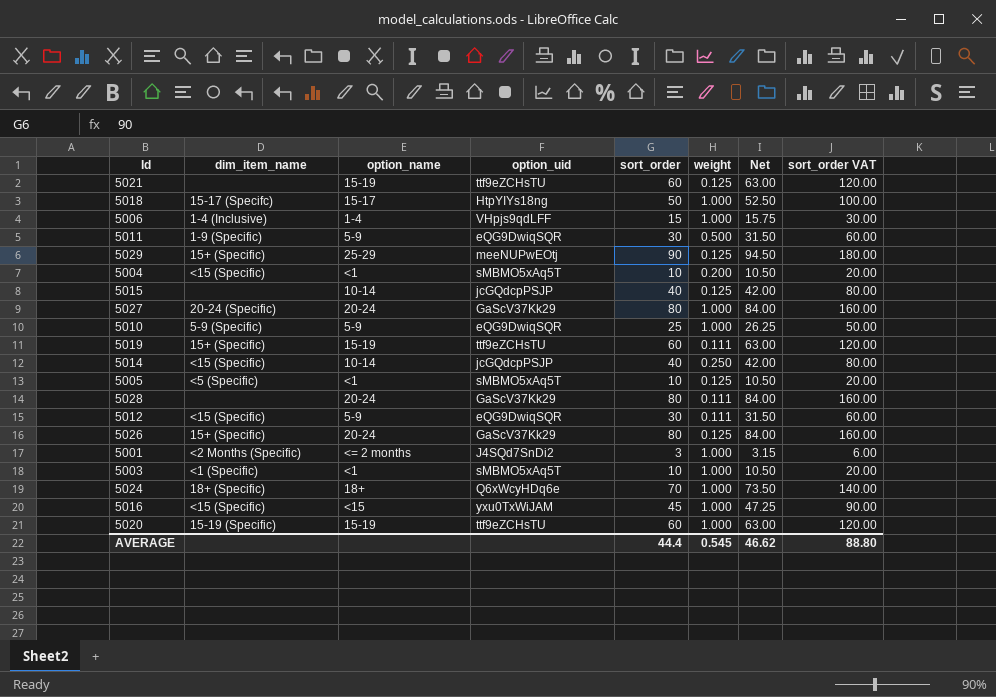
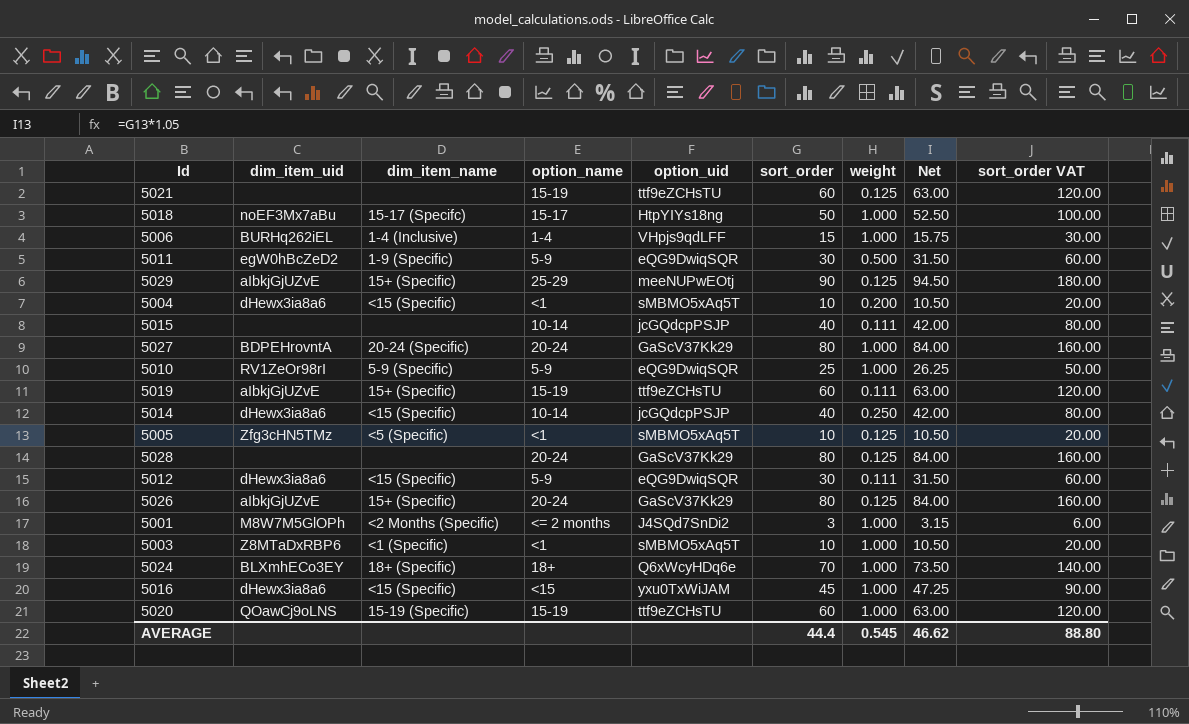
column dim_item_uid | position: none -> 2
5015 | weight: 0.125 -> 0.111
5028 | weight: 0.111 -> 0.125

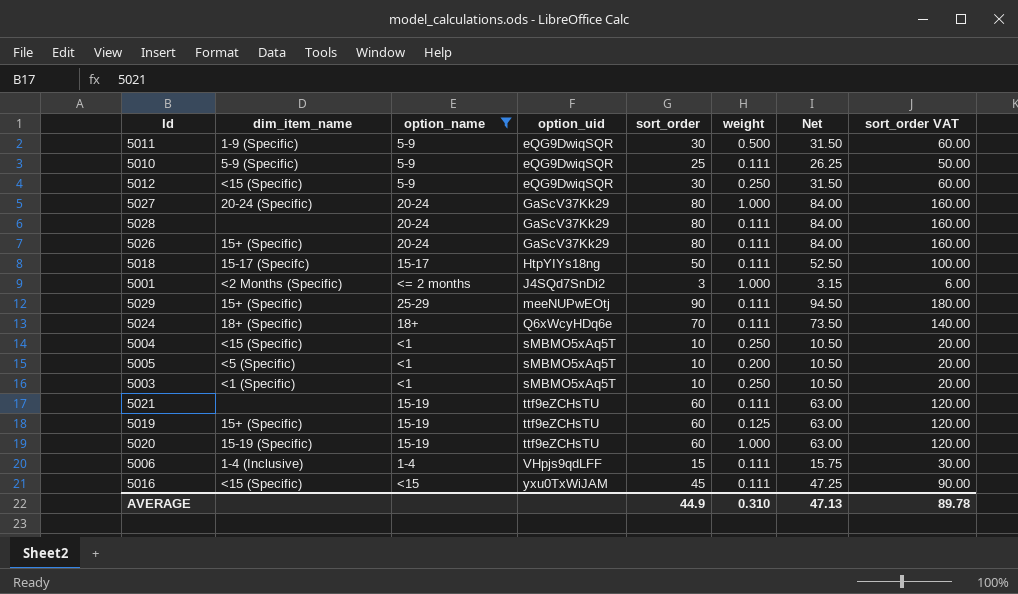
filter: none -> option_name != 10-14
row order: none -> option_uid ascending
column dim_item_uid | position: 2 -> none
5010 | weight: 1.000 -> 0.111
5012 | weight: 0.111 -> 0.250
5028 | weight: 0.125 -> 0.111
5026 | weight: 0.125 -> 0.111
5018 | weight: 1.000 -> 0.111
5029 | weight: 0.125 -> 0.111
5024 | weight: 1.000 -> 0.111
5004 | weight: 0.200 -> 0.250
5005 | weight: 0.125 -> 0.200
5003 | weight: 1.000 -> 0.250
5021 | weight: 0.125 -> 0.111
5019 | weight: 0.111 -> 0.125
5006 | weight: 1.000 -> 0.111
5016 | weight: 1.000 -> 0.111
AVERAGE | sort_order: 44.4 -> 44.9
AVERAGE | weight: 0.545 -> 0.310
AVERAGE | Net: 46.62 -> 47.13
AVERAGE | sort_order VAT: 88.80 -> 89.78

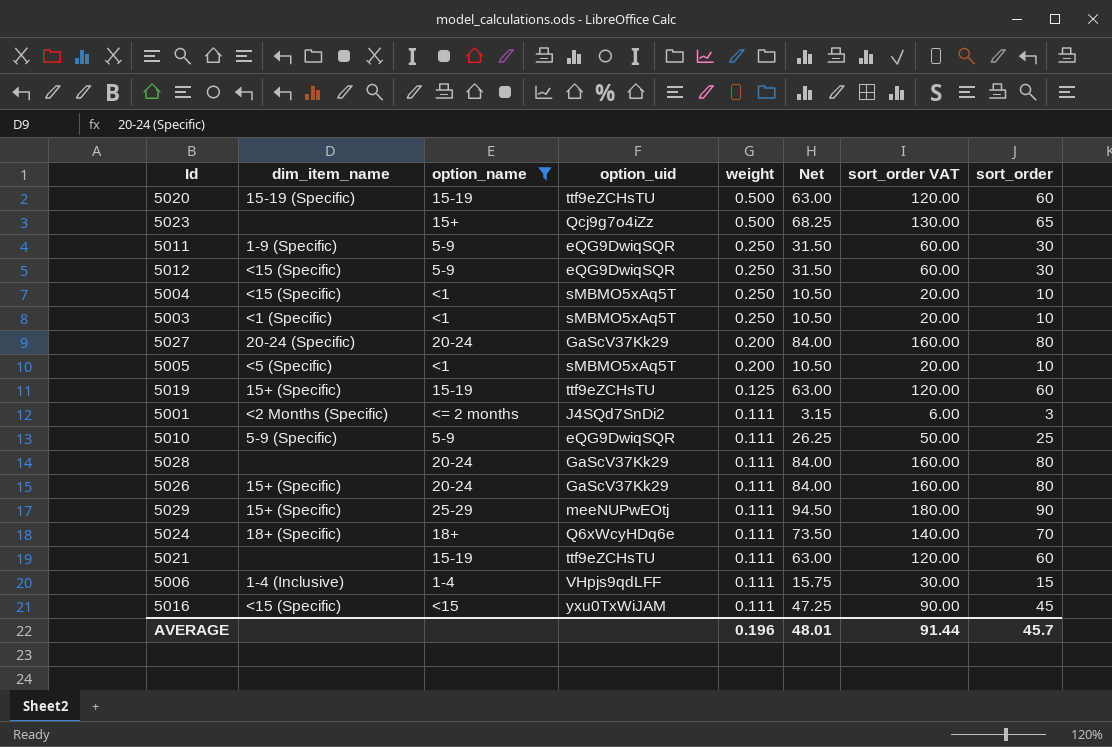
row order: option_uid ascending -> weight descending
column sort_order | position: 5 -> 8
row 5018: 15-17 (Specifc) | 15-17 | HtpYIYs18ng | 50 | 0.111 | 52.50 | 100.00 -> none
5020 | weight: 1.000 -> 0.500
row 5023: none -> none | 15+ | Qcj9g7o4iZz | 0.500 | 68.25 | 130.00 | 65
5011 | weight: 0.500 -> 0.250
5027 | weight: 1.000 -> 0.200
5001 | weight: 1.000 -> 0.111
AVERAGE | weight: 0.310 -> 0.196
AVERAGE | Net: 47.13 -> 48.01
AVERAGE | sort_order VAT: 89.78 -> 91.44
AVERAGE | sort_order: 44.9 -> 45.7

